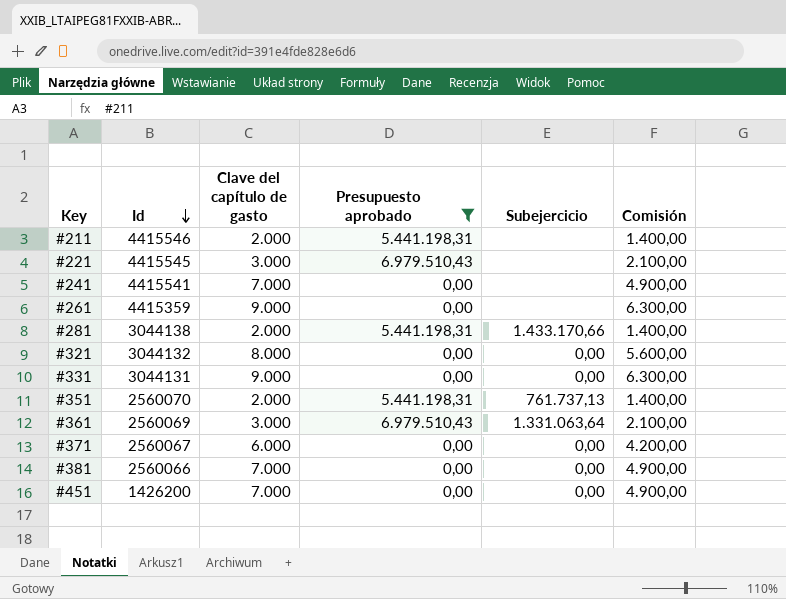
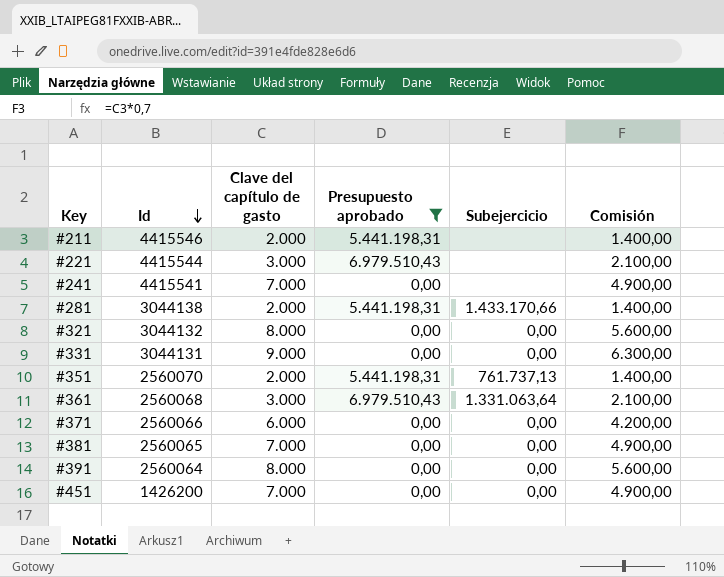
row #261: 4415359 | 9.000 | 0,00 | none | 6.300,00 -> none
#221 | Id: 4415545 -> 4415544
#361 | Id: 2560069 -> 2560068
#371 | Id: 2560067 -> 2560066
#381 | Id: 2560066 -> 2560065
row #391: none -> 2560064 | 8.000 | 0,00 | 0,00 | 5.600,00

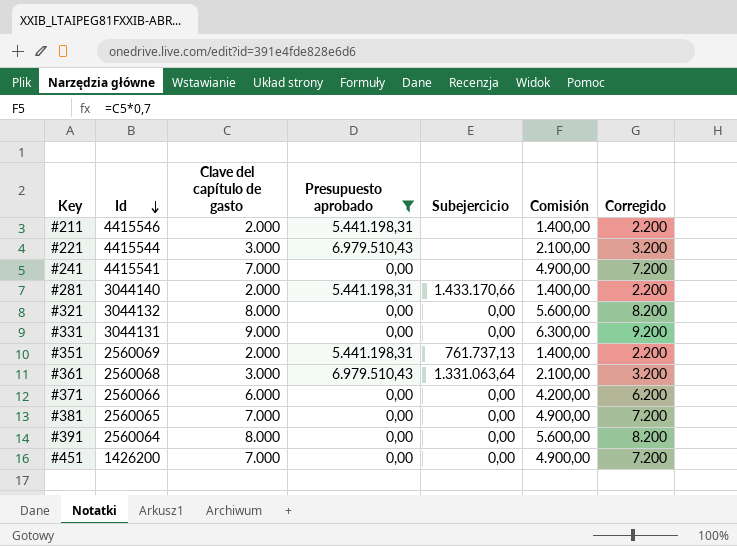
column Corregido | formula: none -> [Clave del capítulo de gasto] + 200
#281 | Id: 3044138 -> 3044140
#351 | Id: 2560070 -> 2560069

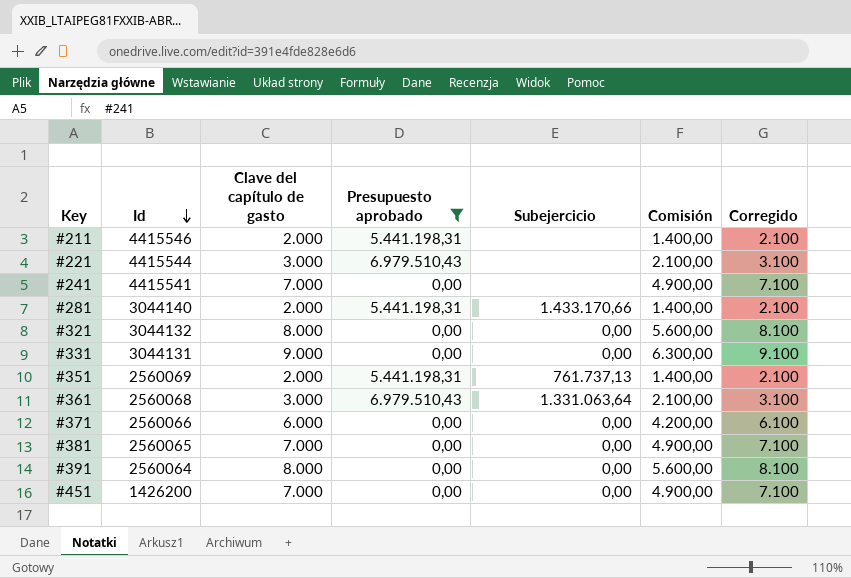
column Corregido | formula: [Clave del capítulo de gasto] + 200 -> [Clave del capítulo de gasto] + 100

